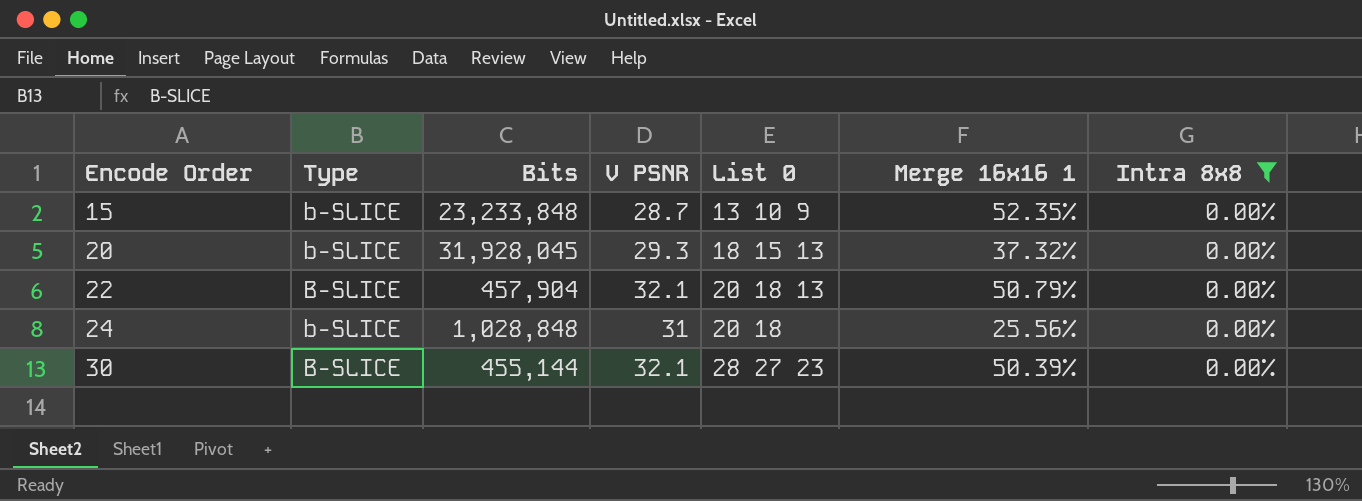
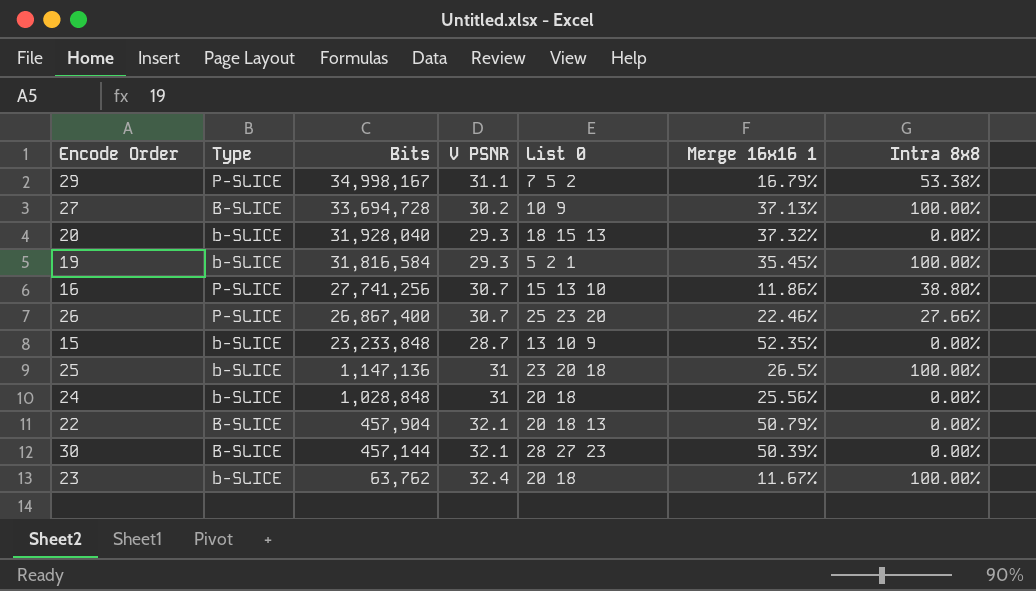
filter: Intra 8x8 = 0.00% -> none
row order: Encode Order ascending -> Bits descending
20 | Bits: 31,928,045 -> 31,928,040
30 | Bits: 455,144 -> 457,144

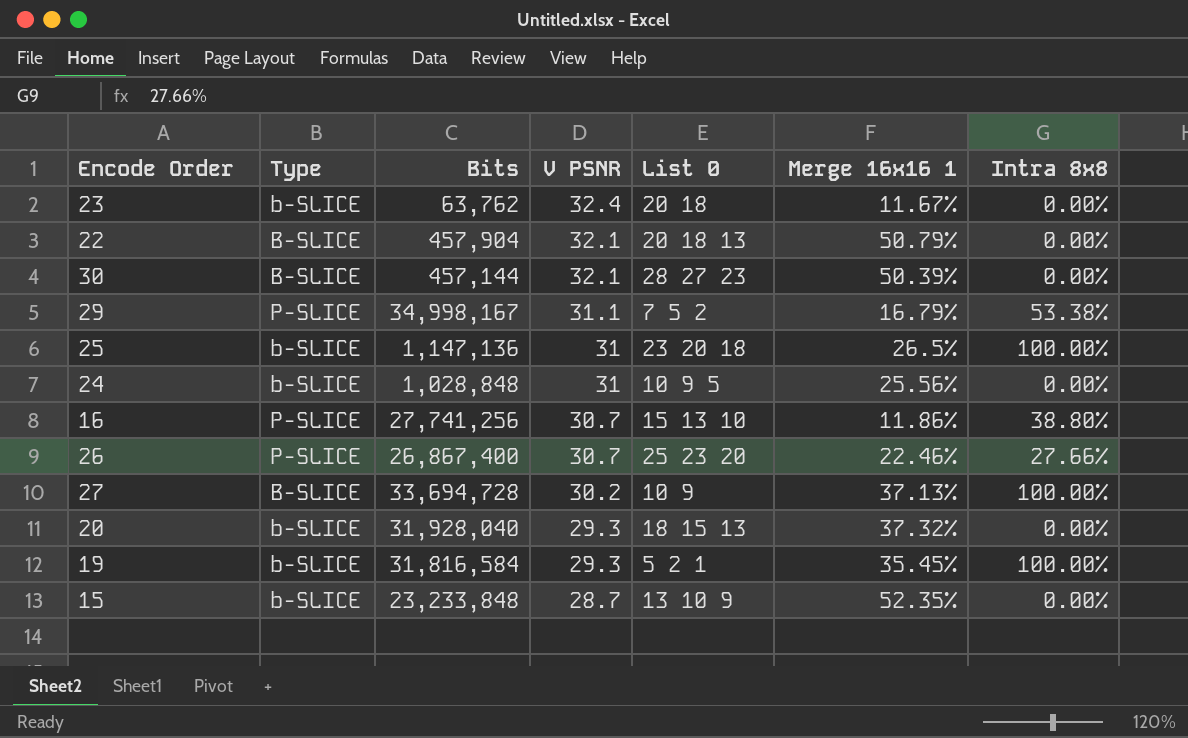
row order: Bits descending -> V PSNR descending
23 | Intra 8x8: 100.00% -> 0.00%
24 | List 0: 20 18 -> 10 9 5

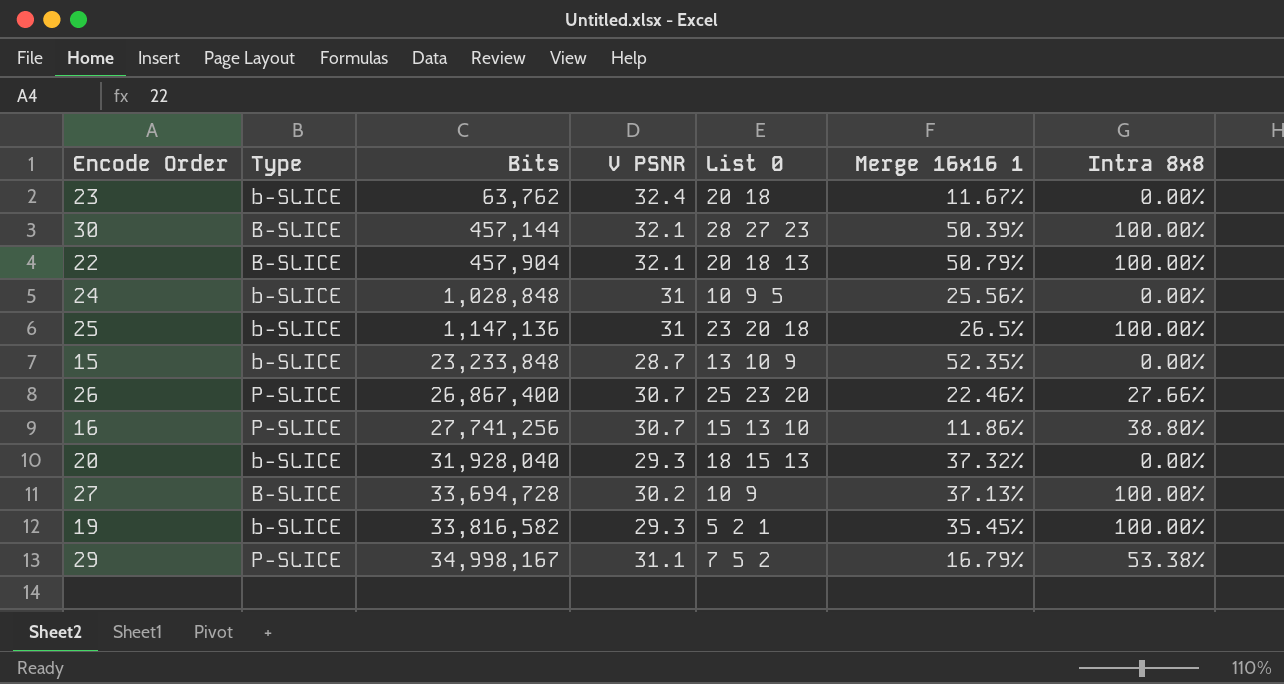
row order: V PSNR descending -> Bits ascending
30 | Intra 8x8: 0.00% -> 100.00%
22 | Intra 8x8: 0.00% -> 100.00%
19 | Bits: 31,816,584 -> 33,816,582

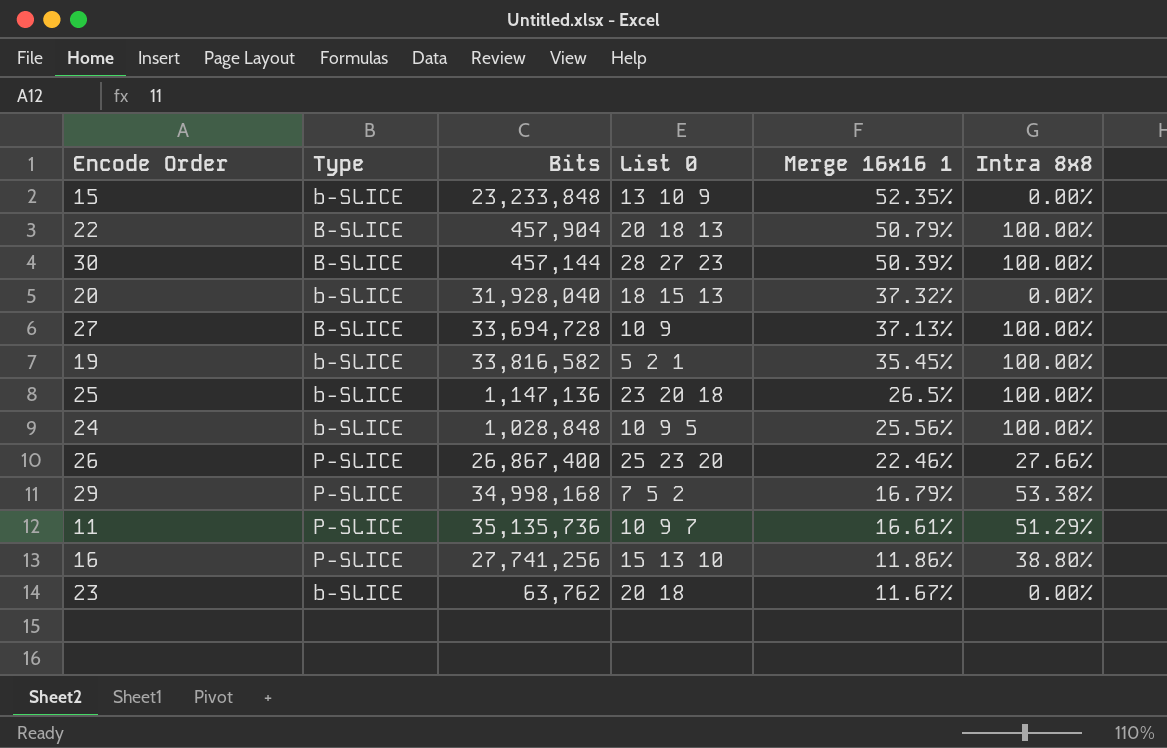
row order: Bits ascending -> Merge 16x16 1 descending
column V PSNR | position: 4 -> none
24 | Intra 8x8: 0.00% -> 100.00%
29 | Bits: 34,998,167 -> 34,998,168
row 11: none -> P-SLICE | 35,135,736 | 10 9 7 | 16.61% | 51.29%

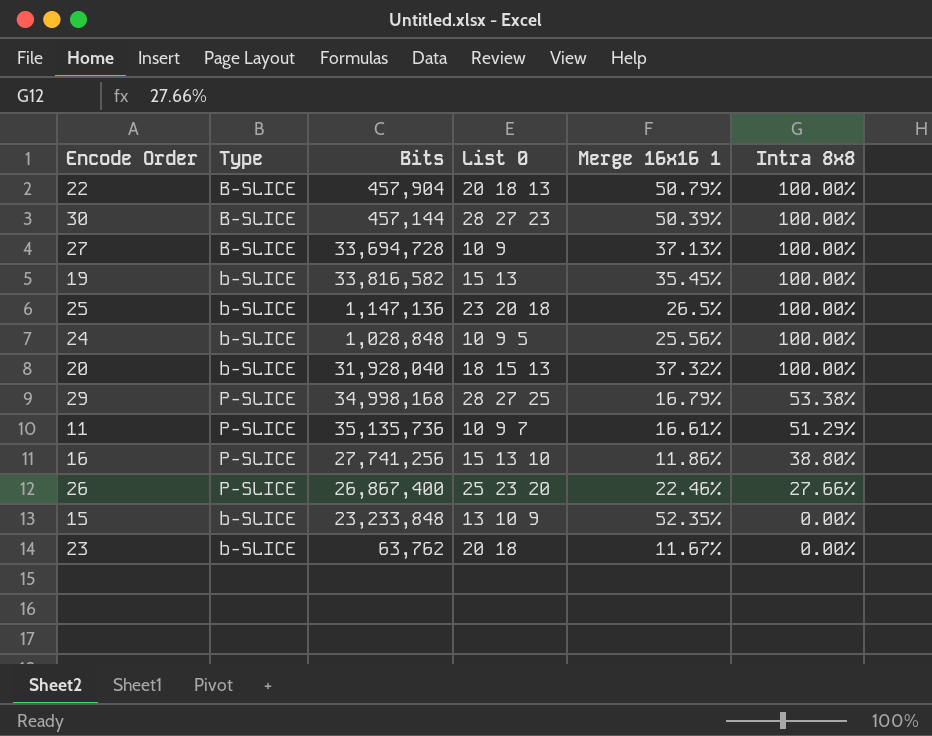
row order: Merge 16x16 1 descending -> Intra 8x8 descending
19 | List 0: 5 2 1 -> 15 13
20 | Intra 8x8: 0.00% -> 100.00%
29 | List 0: 7 5 2 -> 28 27 25

